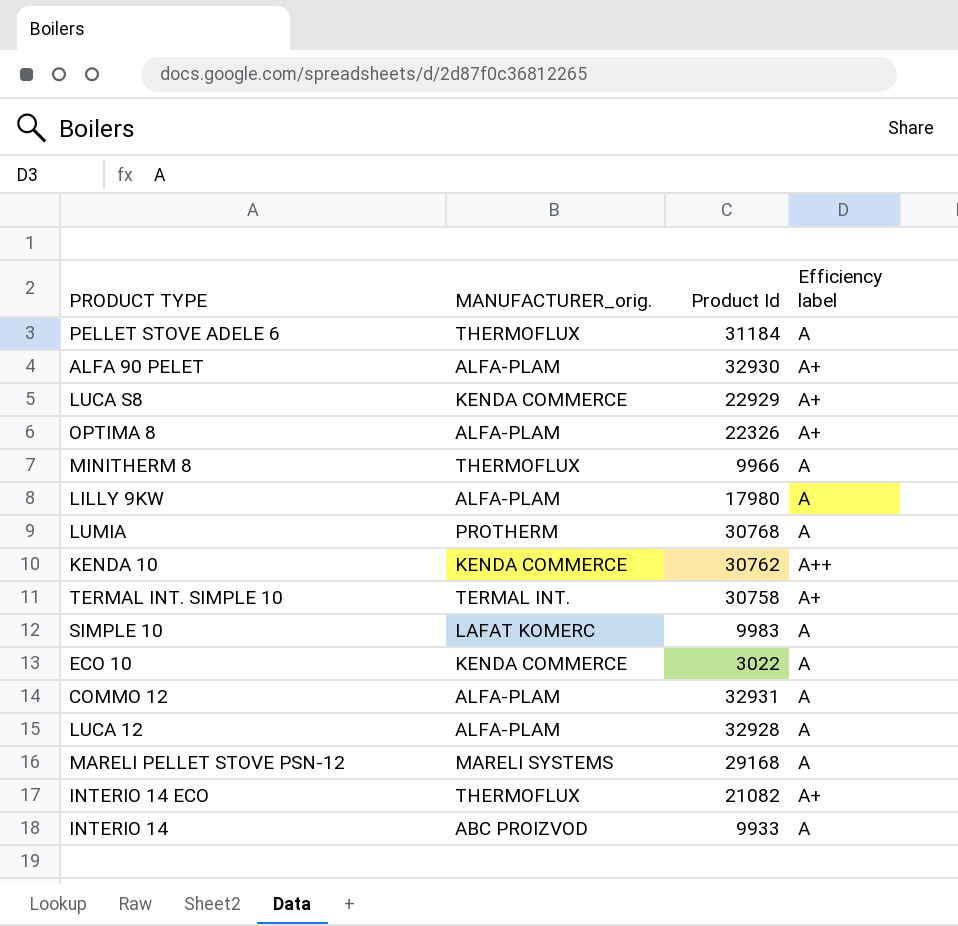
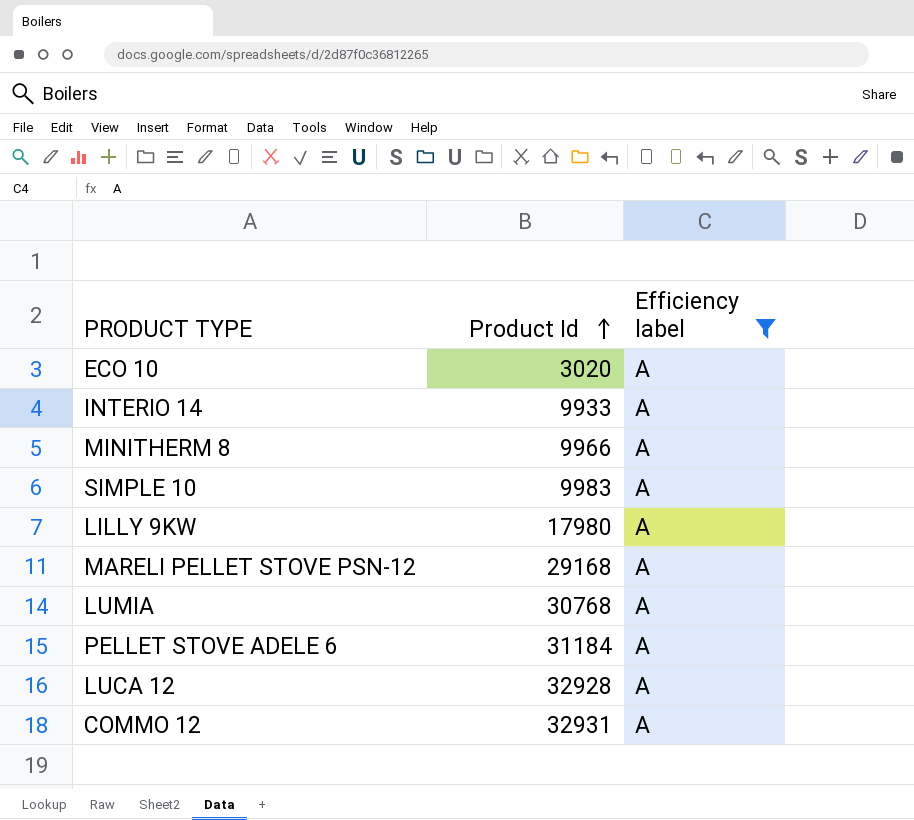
filter: none -> Efficiency label = A
row order: none -> Product Id ascending
column MANUFACTURER_orig. | position: 2 -> none
ECO 10 | Product Id: 3022 -> 3020

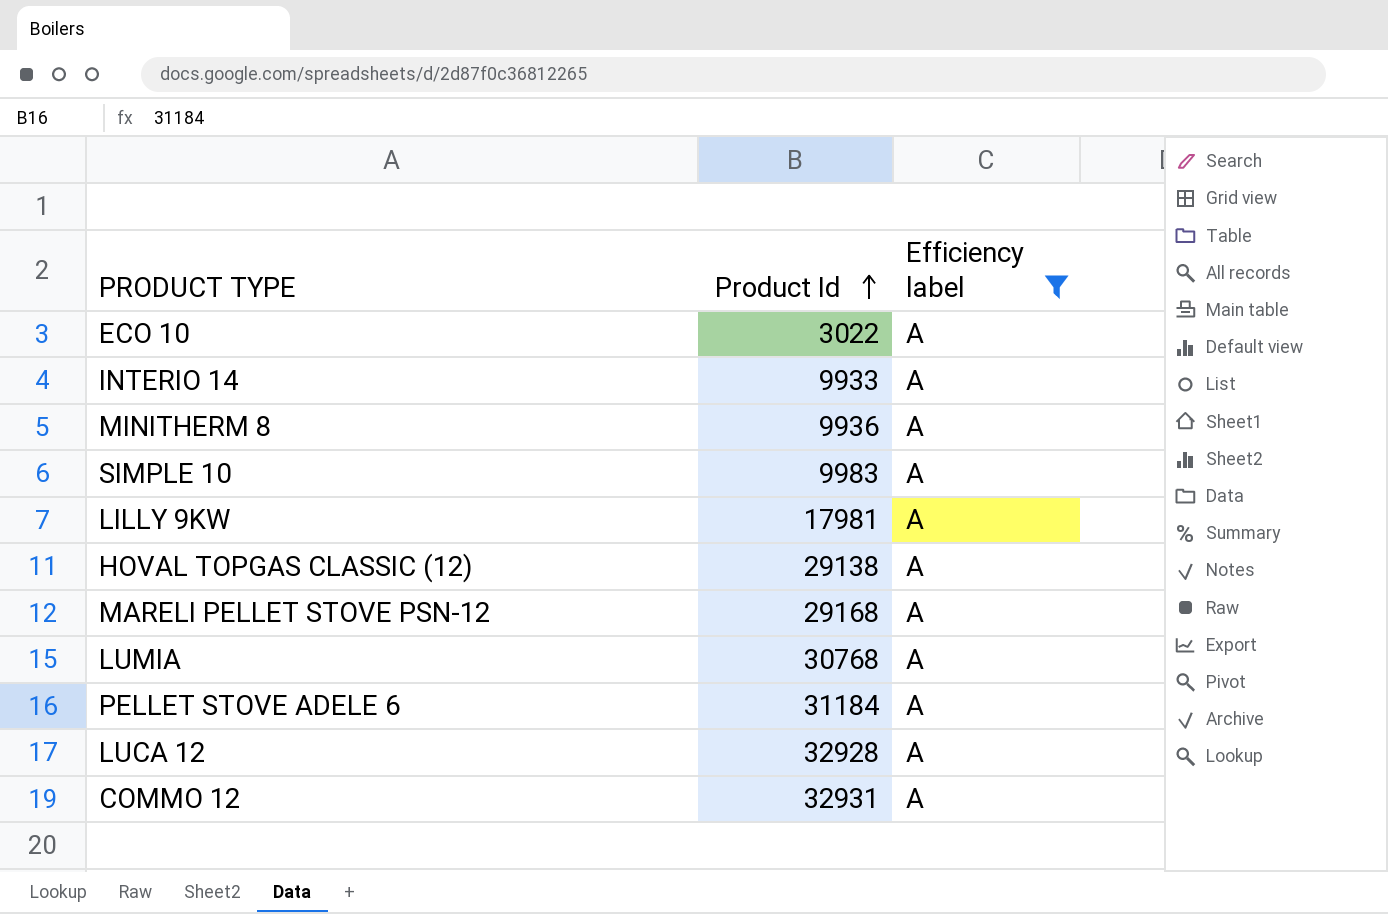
ECO 10 | Product Id: 3020 -> 3022
MINITHERM 8 | Product Id: 9966 -> 9936
LILLY 9KW | Product Id: 17980 -> 17981
row HOVAL TOPGAS CLASSIC (12): none -> 29138 | A

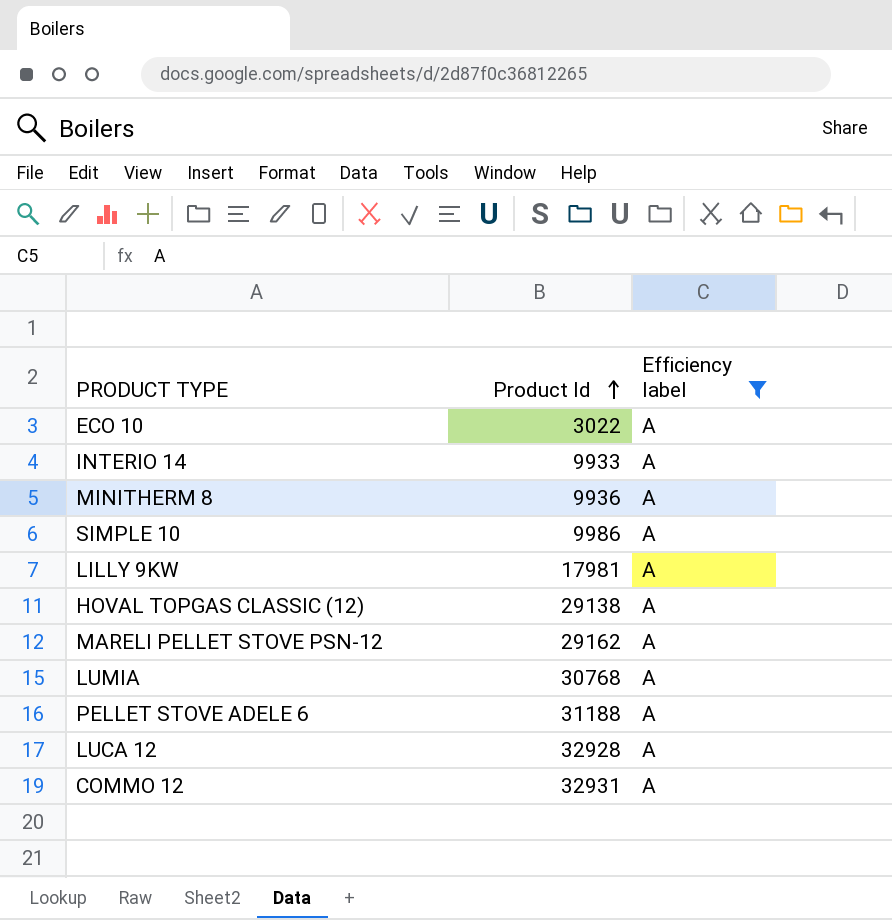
SIMPLE 10 | Product Id: 9983 -> 9986
MARELI PELLET STOVE PSN-12 | Product Id: 29168 -> 29162
PELLET STOVE ADELE 6 | Product Id: 31184 -> 31188

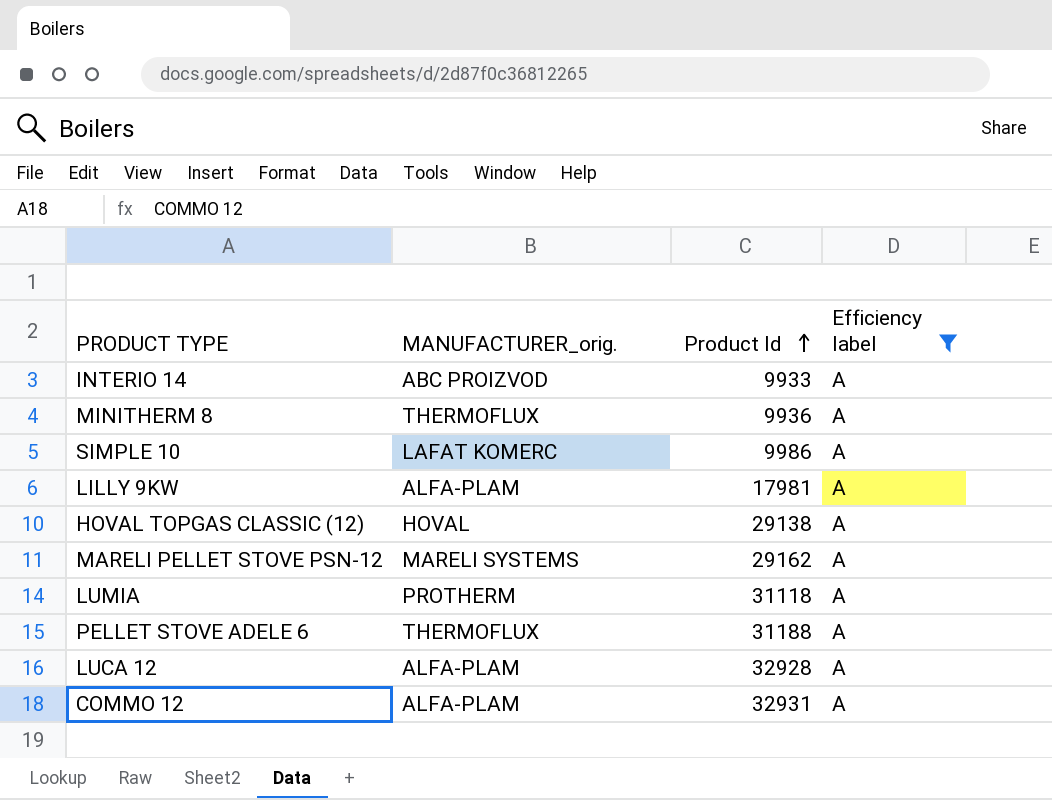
column MANUFACTURER_orig. | position: none -> 2
row ECO 10: 3022 | A -> none
LUMIA | Product Id: 30768 -> 31118

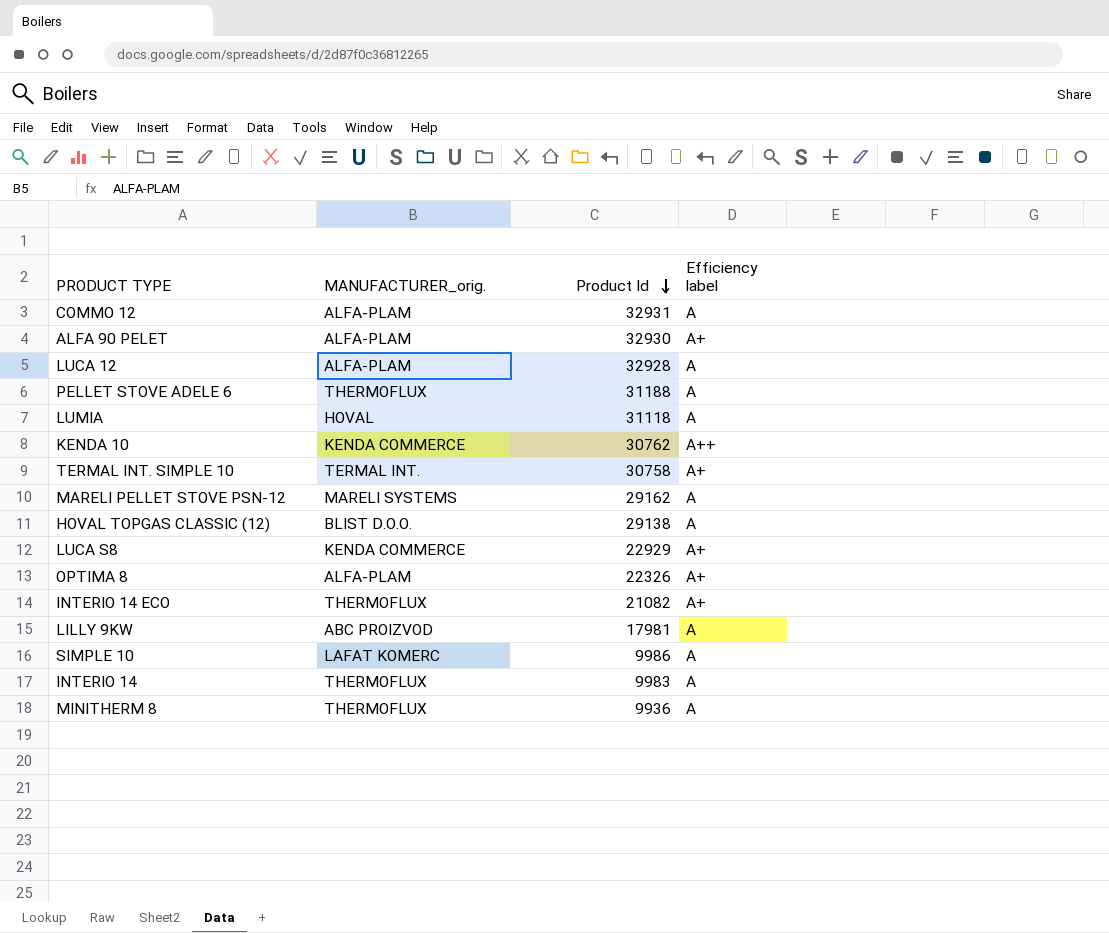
filter: Efficiency label = A -> none
row order: Product Id ascending -> Product Id descending
LUMIA | MANUFACTURER_orig.: PROTHERM -> HOVAL
HOVAL TOPGAS CLASSIC (12) | MANUFACTURER_orig.: HOVAL -> BLIST D.O.O.
LILLY 9KW | MANUFACTURER_orig.: ALFA-PLAM -> ABC PROIZVOD
INTERIO 14 | MANUFACTURER_orig.: ABC PROIZVOD -> THERMOFLUX
INTERIO 14 | Product Id: 9933 -> 9983

